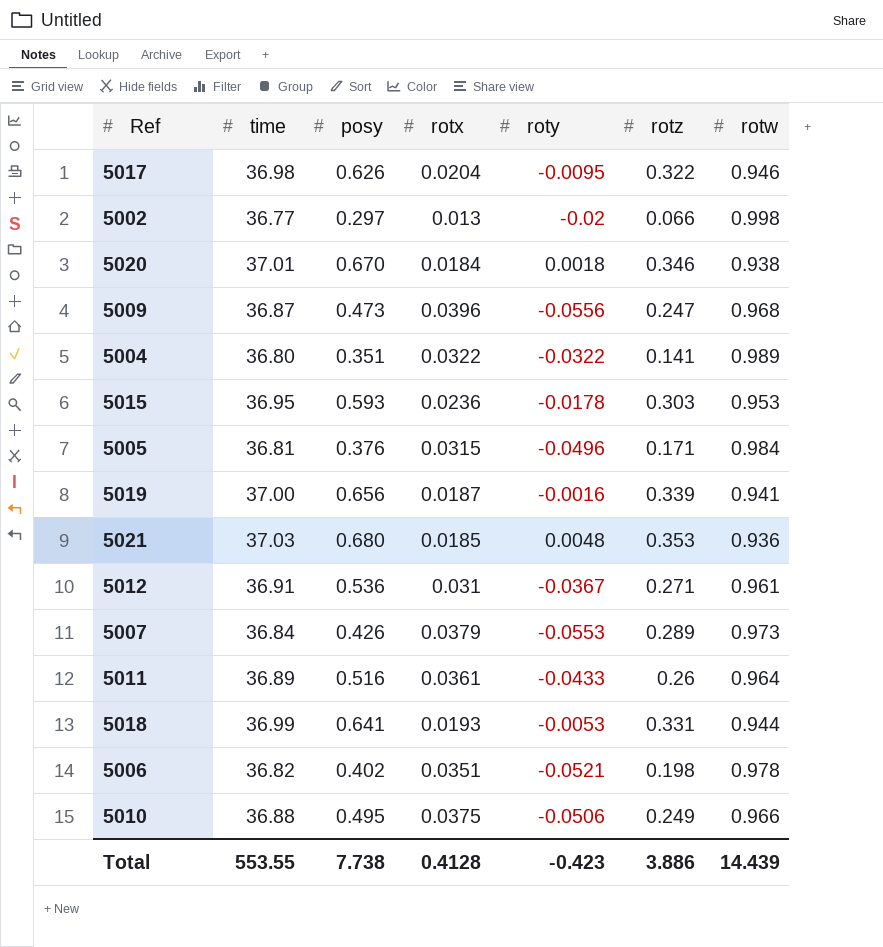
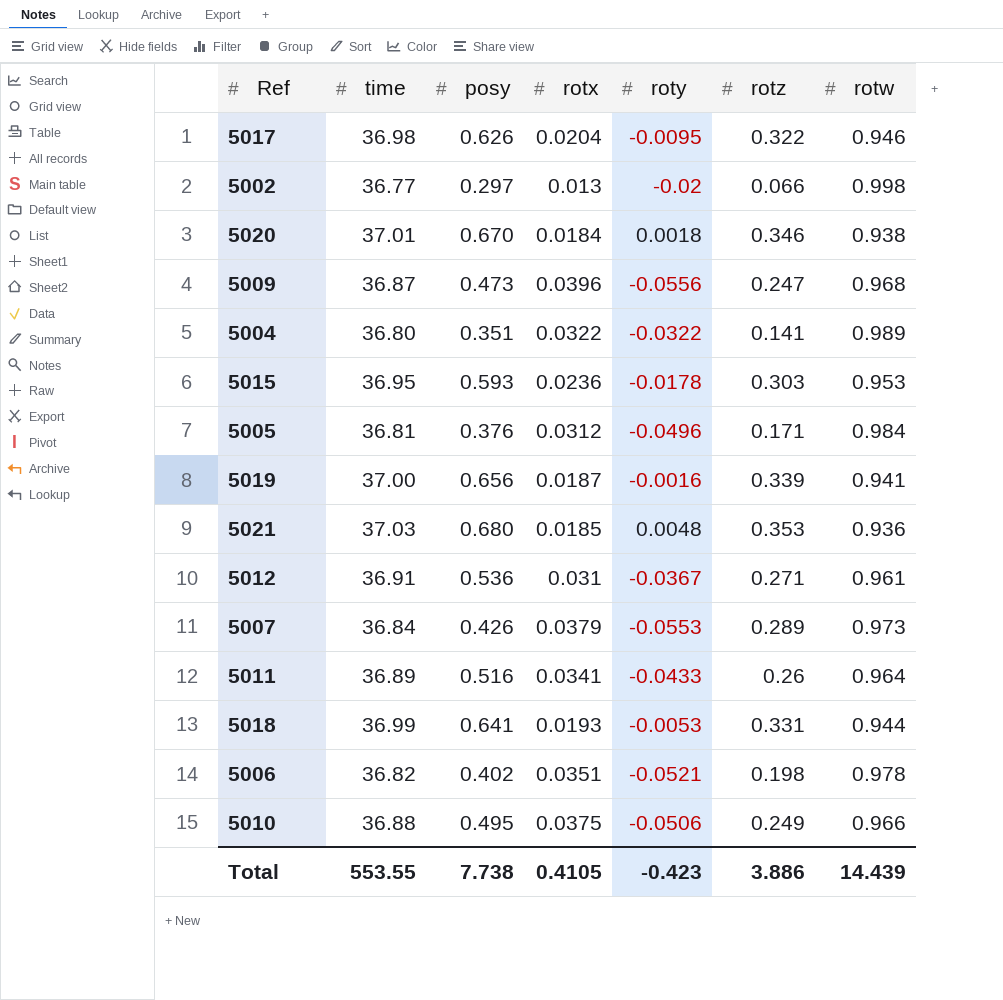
5005 | rotx: 0.0315 -> 0.0312
5011 | rotx: 0.0361 -> 0.0341
Total | rotx: 0.4128 -> 0.4105

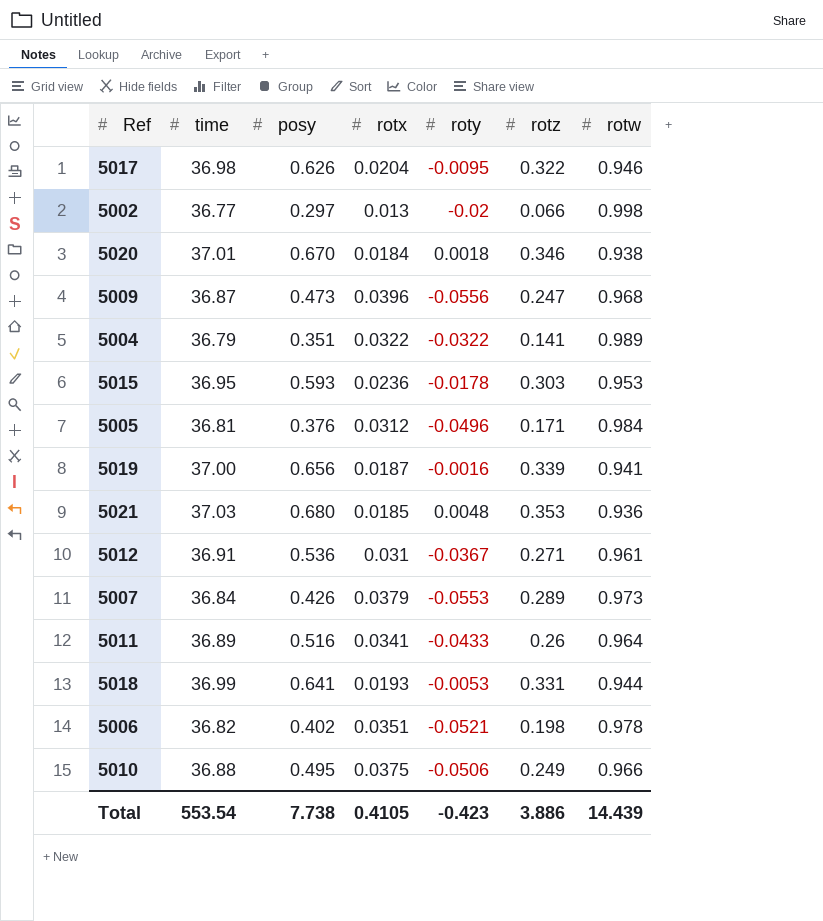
5004 | time: 36.80 -> 36.79
Total | time: 553.55 -> 553.54

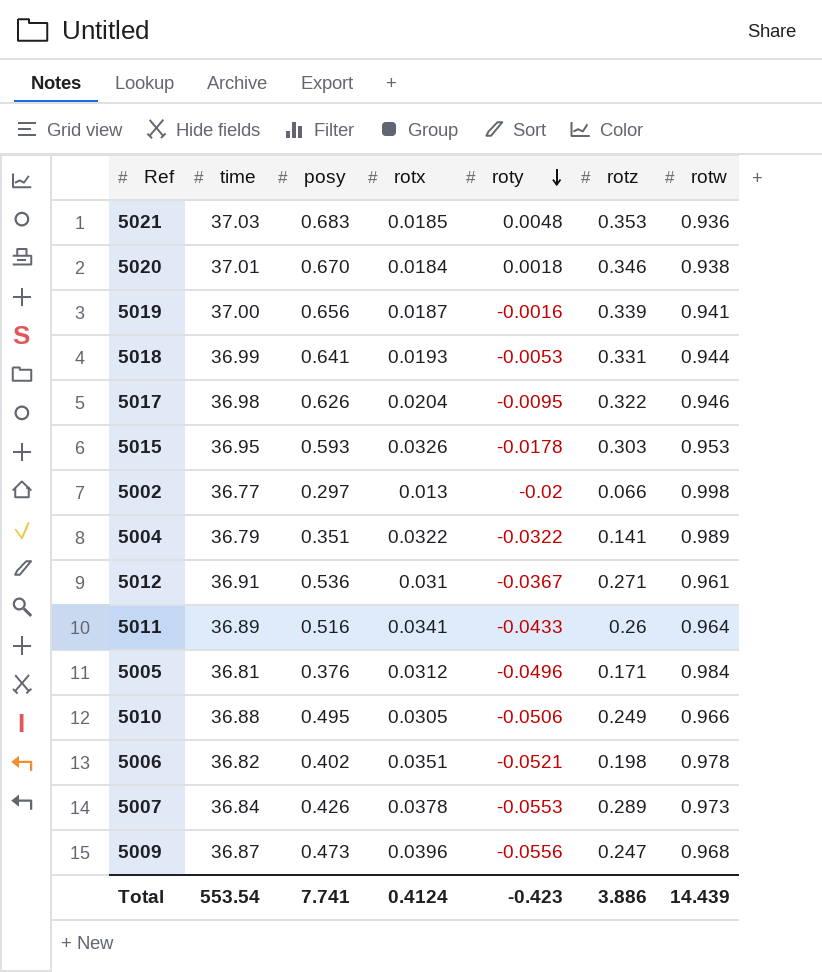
row order: none -> roty descending
5021 | posy: 0.680 -> 0.683
5015 | rotx: 0.0236 -> 0.0326
5010 | rotx: 0.0375 -> 0.0305
5007 | rotx: 0.0379 -> 0.0378
Total | posy: 7.738 -> 7.741
Total | rotx: 0.4105 -> 0.4124

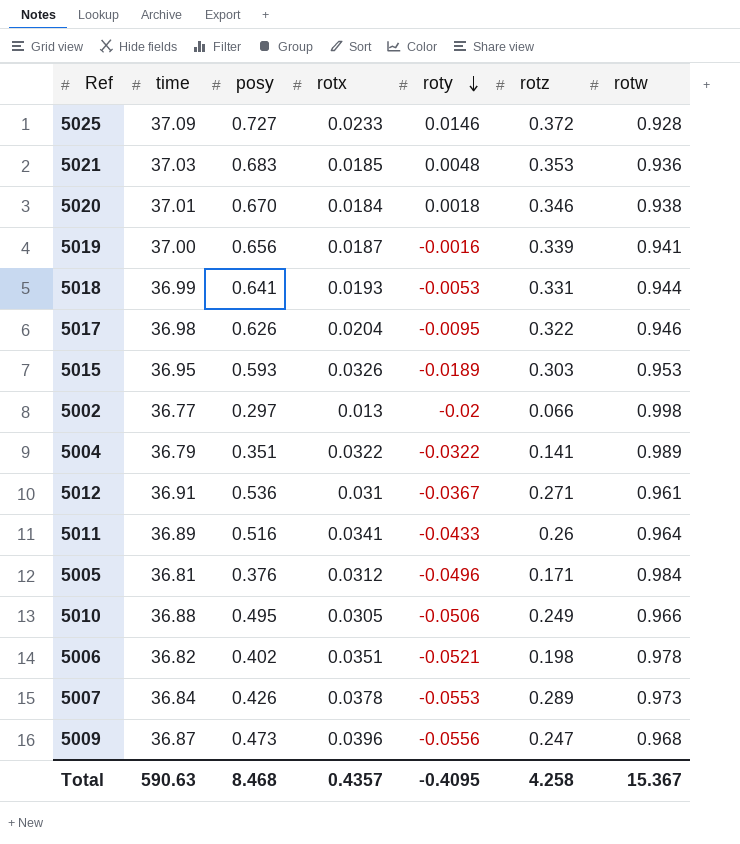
row 5025: none -> 37.09 | 0.727 | 0.0233 | 0.0146 | 0.372 | 0.928
5015 | roty: -0.0178 -> -0.0189
Total | time: 553.54 -> 590.63
Total | posy: 7.741 -> 8.468
Total | rotx: 0.4124 -> 0.4357
Total | roty: -0.423 -> -0.4095
Total | rotz: 3.886 -> 4.258
Total | rotw: 14.439 -> 15.367

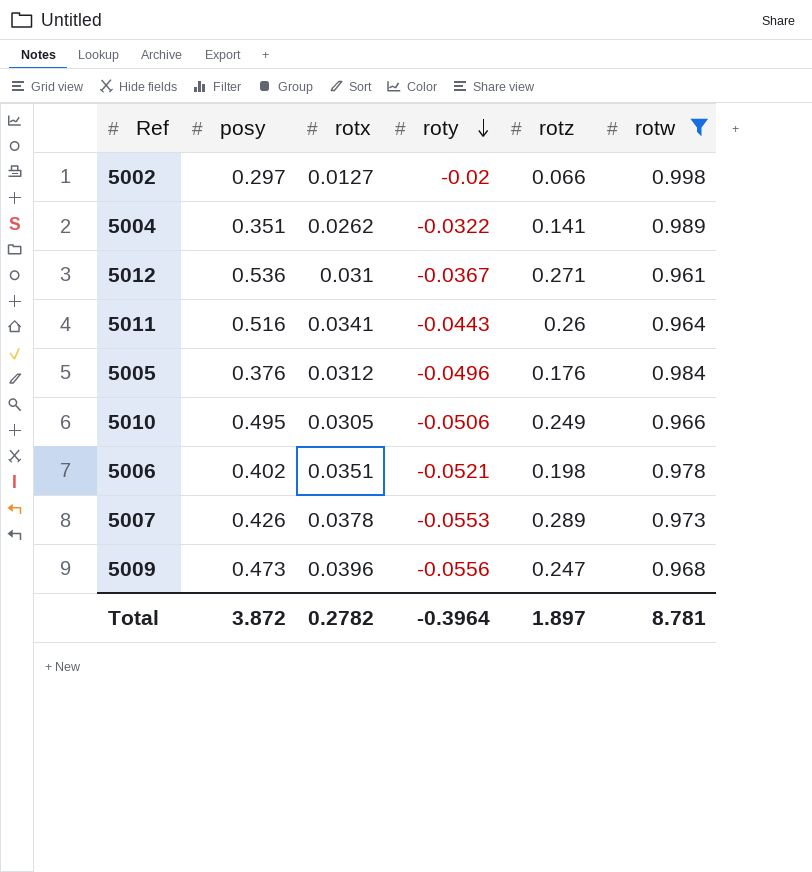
filter: none -> rotw >= 0.961
column time | position: 2 -> none
5002 | rotx: 0.013 -> 0.0127
5004 | rotx: 0.0322 -> 0.0262
5011 | roty: -0.0433 -> -0.0443
5005 | rotz: 0.171 -> 0.176
Total | posy: 8.468 -> 3.872
Total | rotx: 0.4357 -> 0.2782
Total | roty: -0.4095 -> -0.3964
Total | rotz: 4.258 -> 1.897
Total | rotw: 15.367 -> 8.781

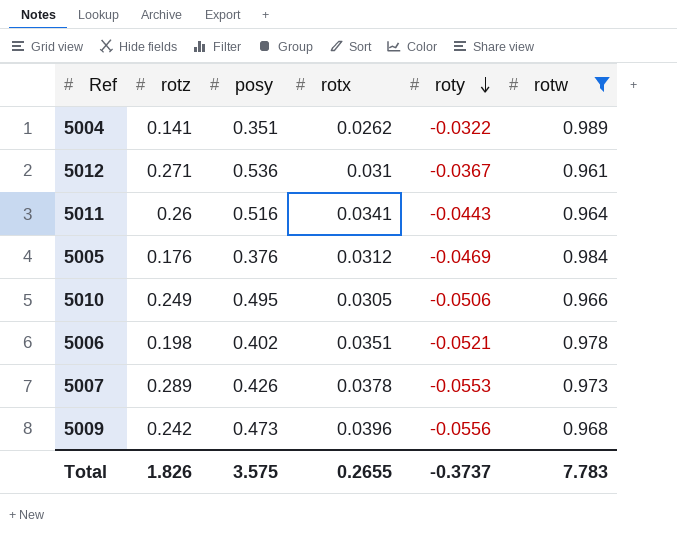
column rotz | position: 5 -> 2
row 5002: 0.297 | 0.0127 | -0.02 | 0.066 | 0.998 -> none
5005 | roty: -0.0496 -> -0.0469
5009 | rotz: 0.247 -> 0.242
Total | rotz: 1.897 -> 1.826
Total | posy: 3.872 -> 3.575
Total | rotx: 0.2782 -> 0.2655
Total | roty: -0.3964 -> -0.3737
Total | rotw: 8.781 -> 7.783

